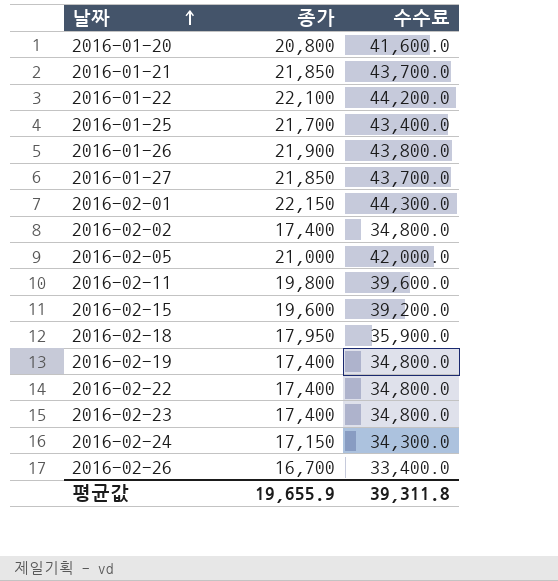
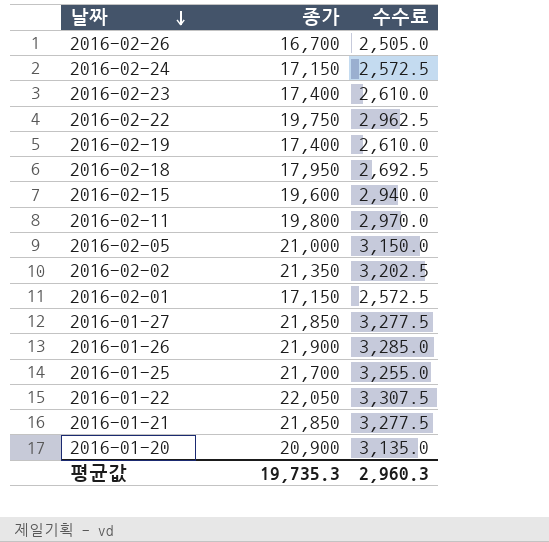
row order: 날짜 ascending -> 날짜 descending
column 수수료 | formula: [종가] * 2 -> [종가] * 0.15
2016-02-22 | 종가: 17,400 -> 19,750
2016-02-02 | 종가: 17,400 -> 21,350
2016-02-01 | 종가: 22,150 -> 17,150
2016-01-22 | 종가: 22,100 -> 22,050
2016-01-20 | 종가: 20,800 -> 20,900
평균값 | 종가: 19,655.9 -> 19,735.3
평균값 | 수수료: 39,311.8 -> 2,960.3

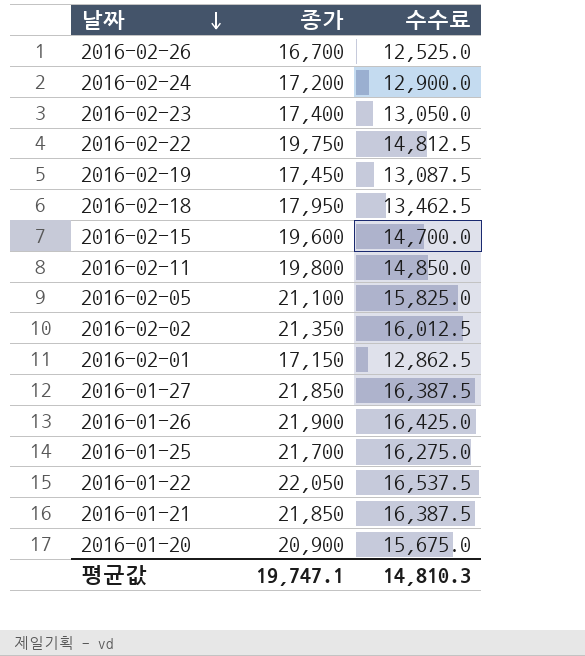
column 수수료 | formula: [종가] * 0.15 -> [종가] * 0.75
2016-02-24 | 종가: 17,150 -> 17,200
2016-02-19 | 종가: 17,400 -> 17,450
2016-02-05 | 종가: 21,000 -> 21,100
평균값 | 종가: 19,735.3 -> 19,747.1
평균값 | 수수료: 2,960.3 -> 14,810.3

